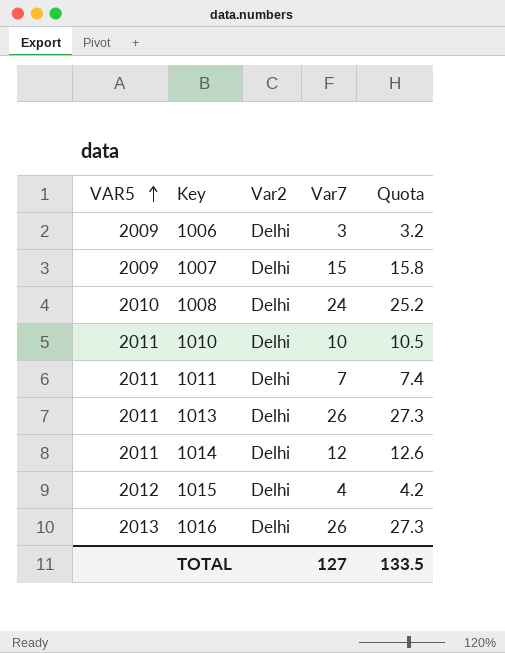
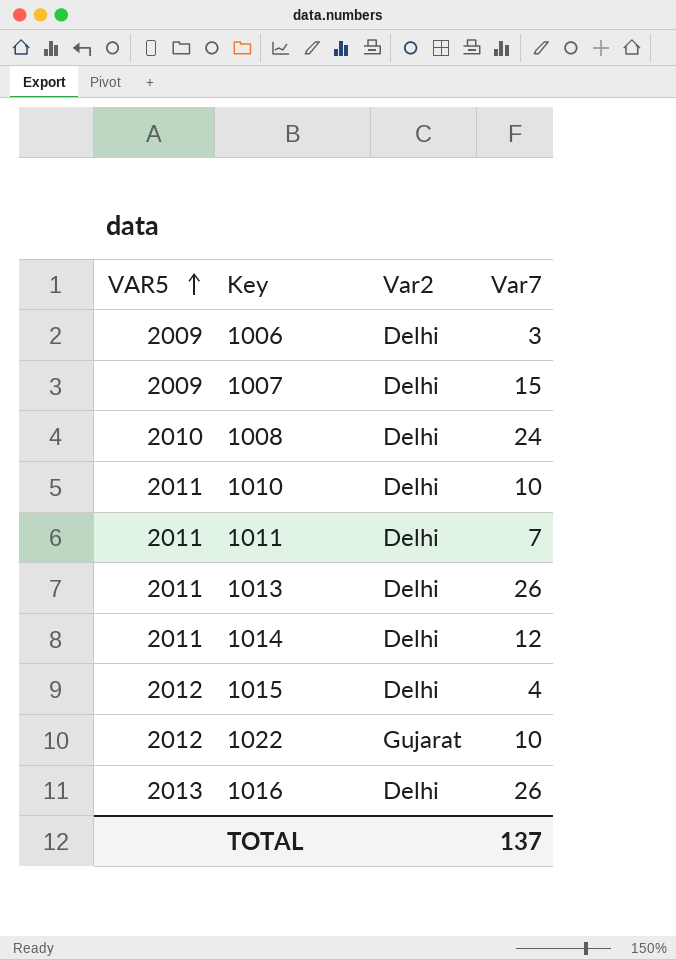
column Quota | formula: [Var7] * 1.05 -> none
row 1022: none -> 2012 | Gujarat | 10
TOTAL | Var7: 127 -> 137

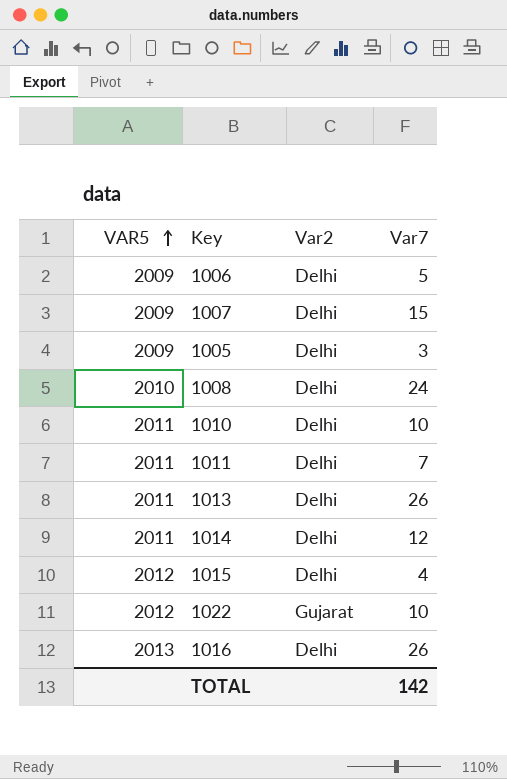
1006 | Var7: 3 -> 5
row 1005: none -> 2009 | Delhi | 3
TOTAL | Var7: 137 -> 142

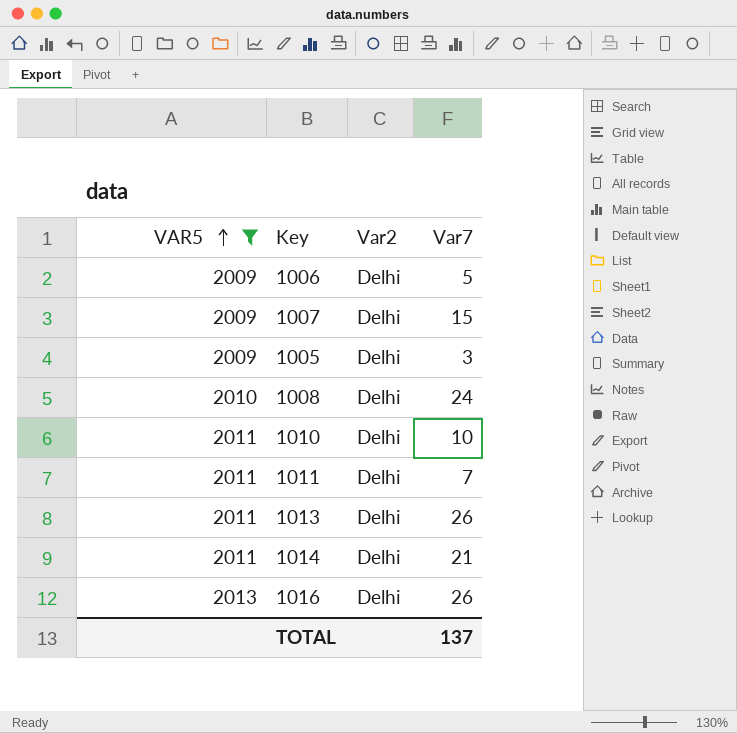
filter: none -> VAR5 != 2012
1014 | Var7: 12 -> 21
TOTAL | Var7: 142 -> 137

